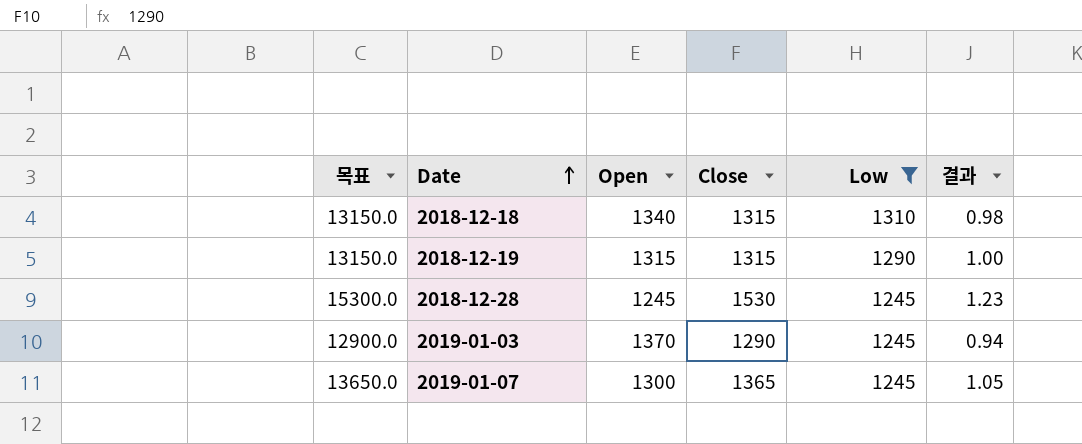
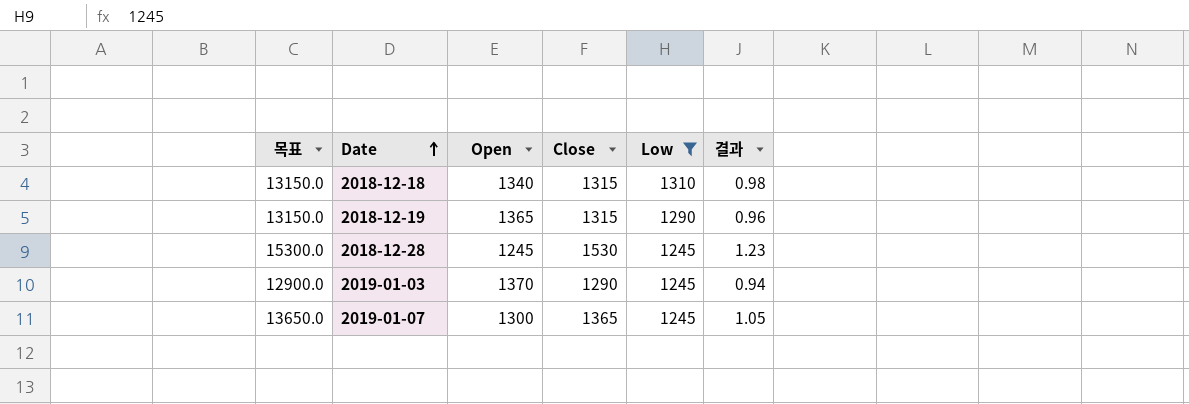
2018-12-19 | Open: 1315 -> 1365
2018-12-19 | 결과: 1.00 -> 0.96

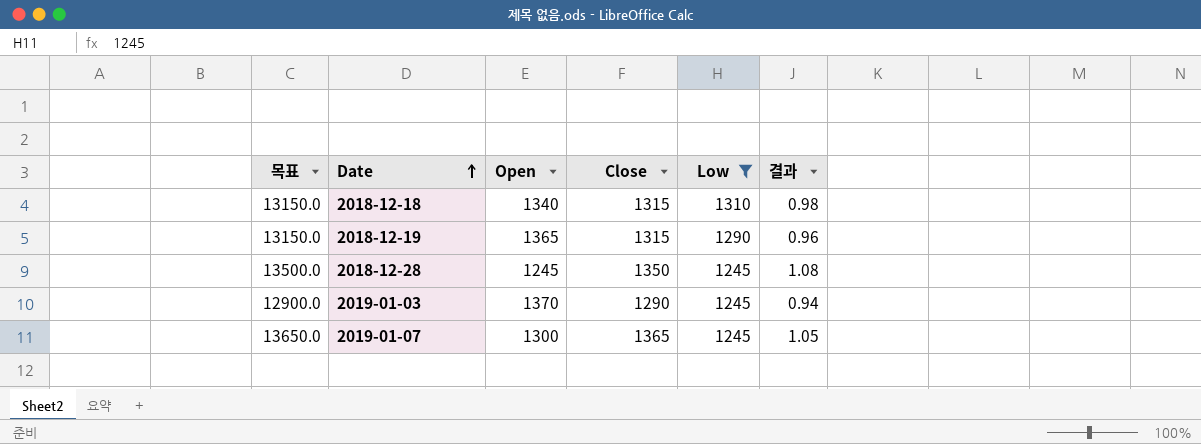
2018-12-28 | 목표: 15300.0 -> 13500.0
2018-12-28 | Close: 1530 -> 1350
2018-12-28 | 결과: 1.23 -> 1.08

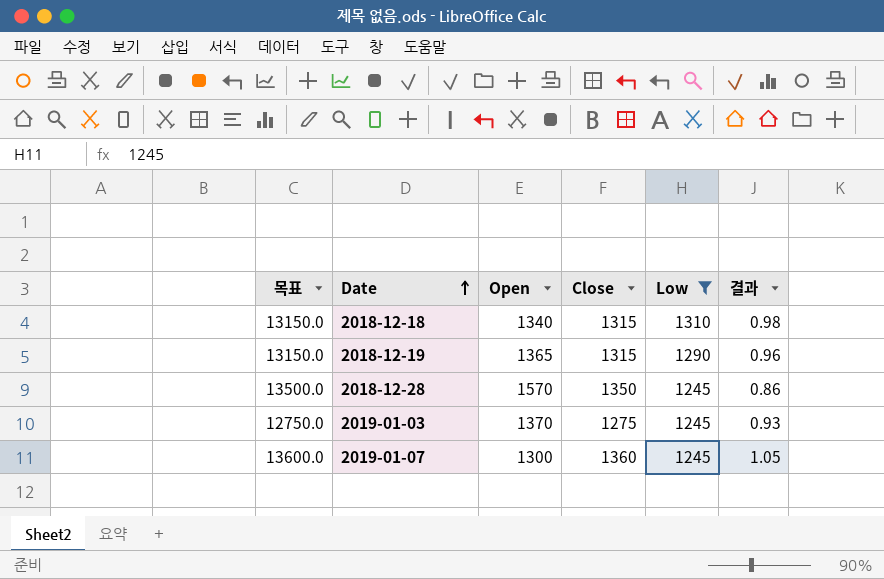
2018-12-28 | Open: 1245 -> 1570
2018-12-28 | 결과: 1.08 -> 0.86
2019-01-03 | 목표: 12900.0 -> 12750.0
2019-01-03 | Close: 1290 -> 1275
2019-01-03 | 결과: 0.94 -> 0.93
2019-01-07 | 목표: 13650.0 -> 13600.0
2019-01-07 | Close: 1365 -> 1360

